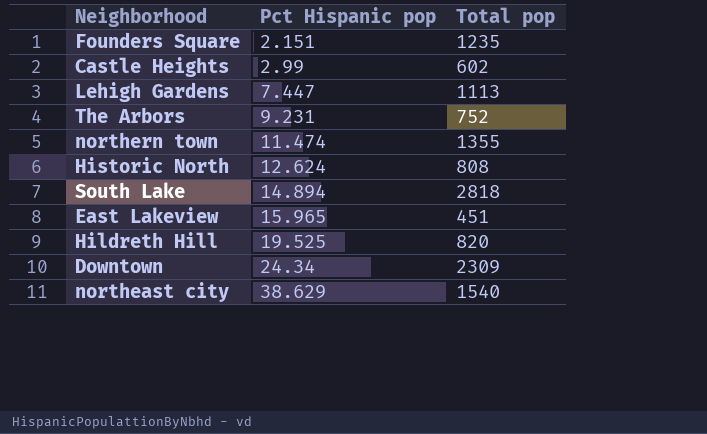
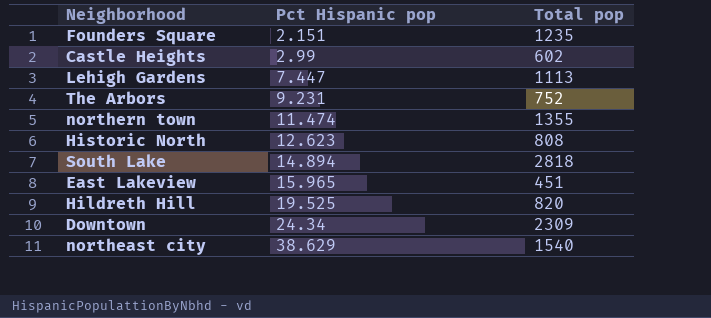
Historic North | Pct Hispanic pop: 12.624 -> 12.623

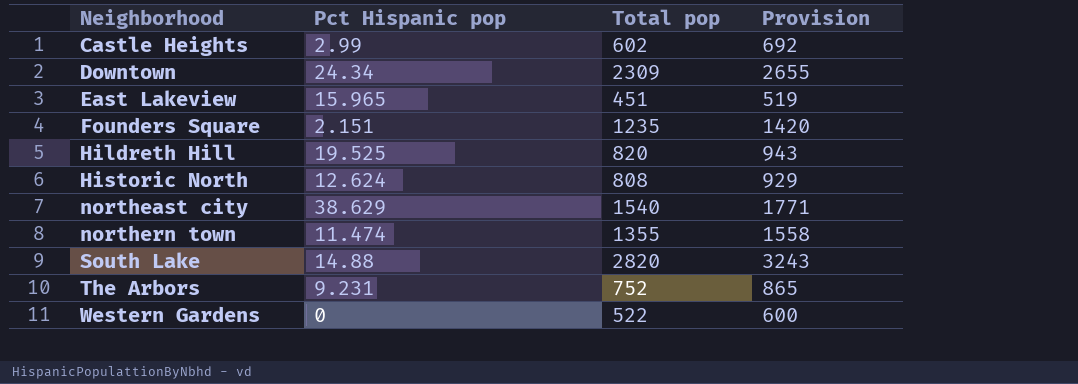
row order: Pct Hispanic pop ascending -> Neighborhood ascending
column Provision | formula: none -> [Total pop] * 1.15
row Lehigh Gardens: 7.447 | 1113 -> none
Historic North | Pct Hispanic pop: 12.623 -> 12.624
South Lake | Pct Hispanic pop: 14.894 -> 14.88
South Lake | Total pop: 2818 -> 2820
row Western Gardens: none -> 0 | 522 | 600

